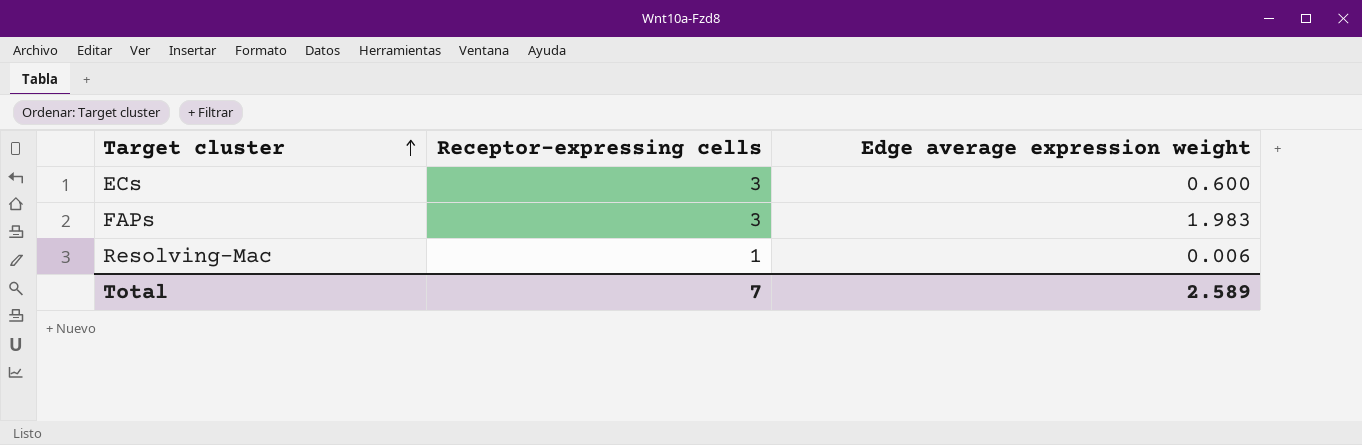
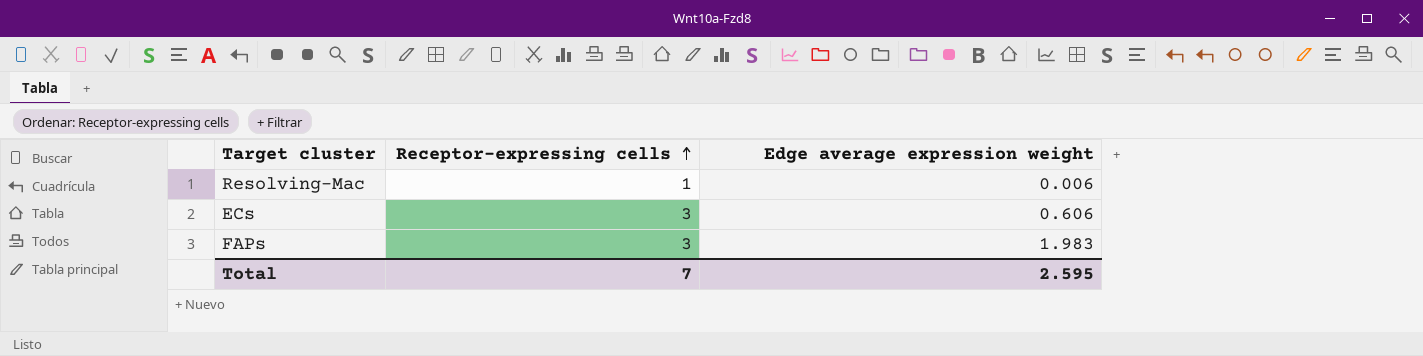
row order: Target cluster ascending -> Receptor-expressing cells ascending
ECs | Edge average expression weight: 0.600 -> 0.606
Total | Edge average expression weight: 2.589 -> 2.595

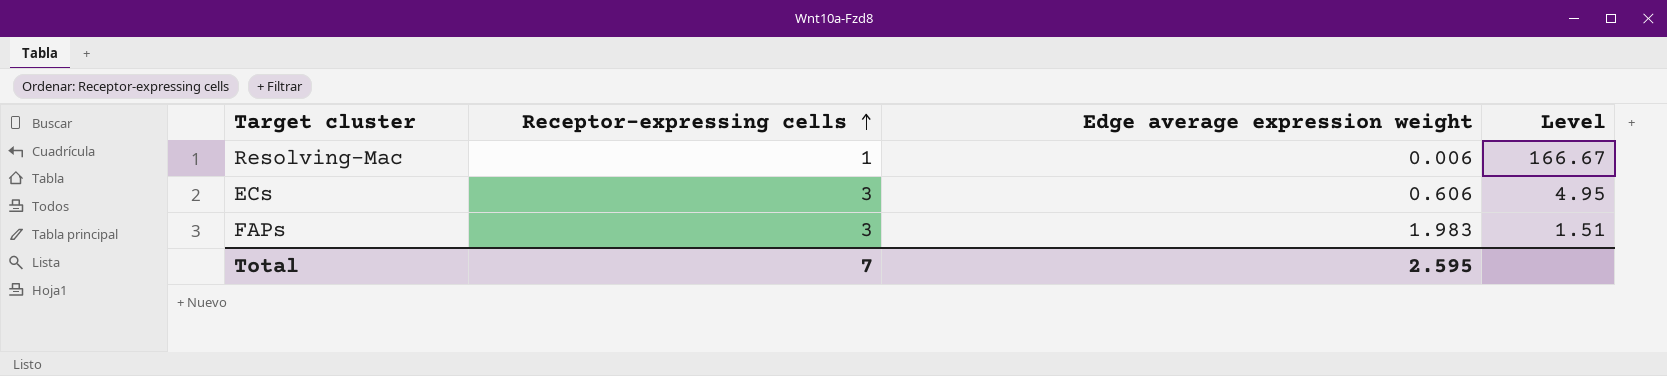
column Level | formula: none -> [Receptor-expressing cells] / [Edge average expression weight]

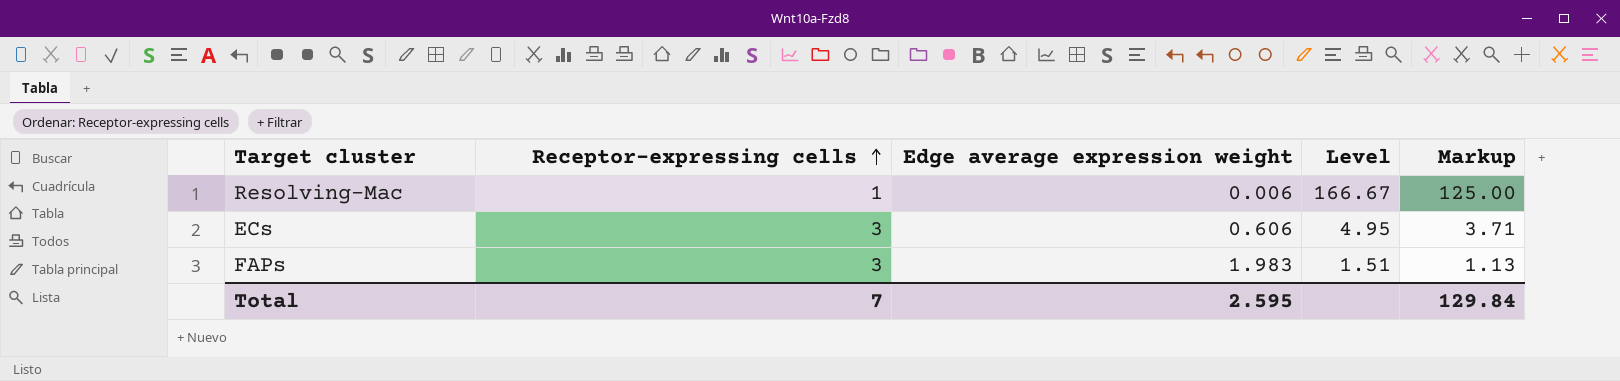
column Markup | formula: none -> [Level] * 0.75

